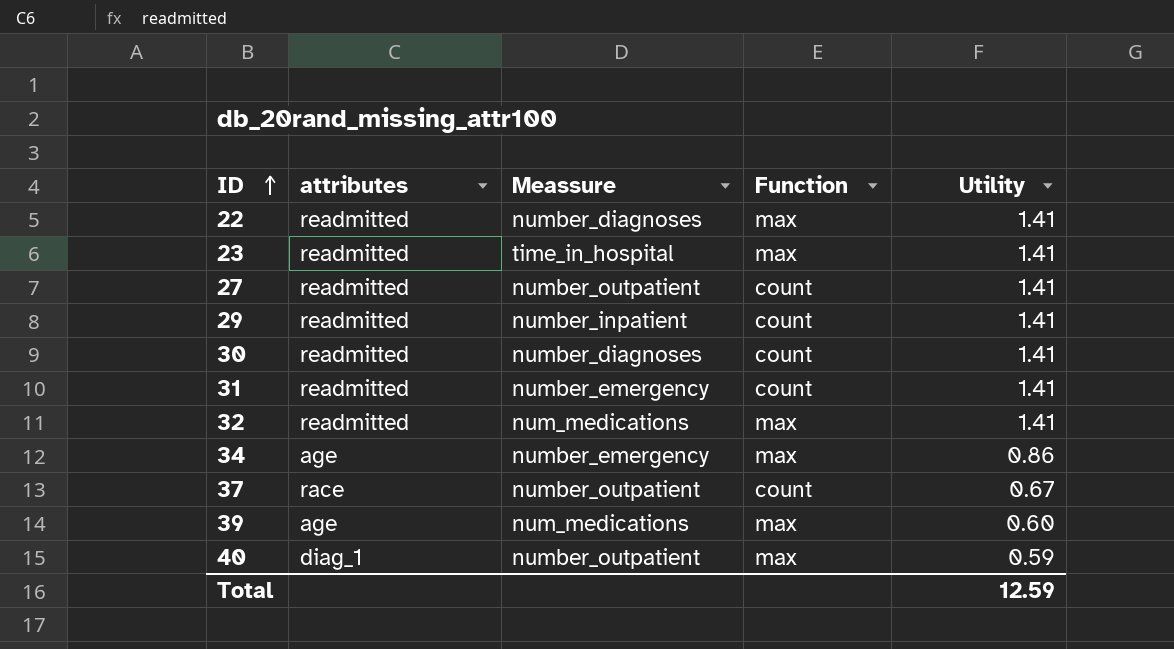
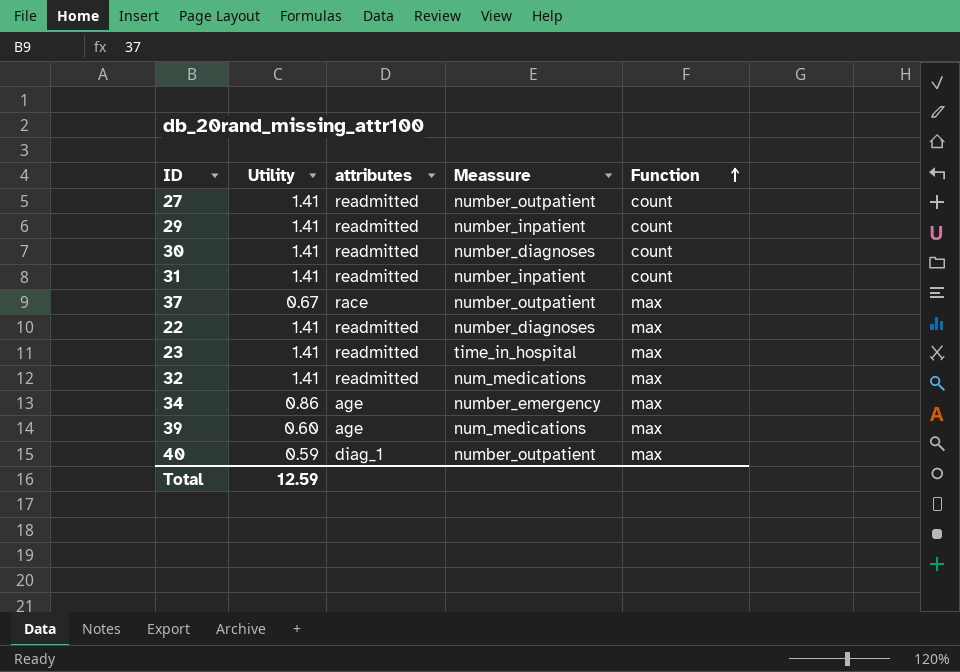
row order: ID ascending -> Function ascending
column Utility | position: 5 -> 2
31 | Meassure: number_emergency -> number_inpatient
37 | Function: count -> max

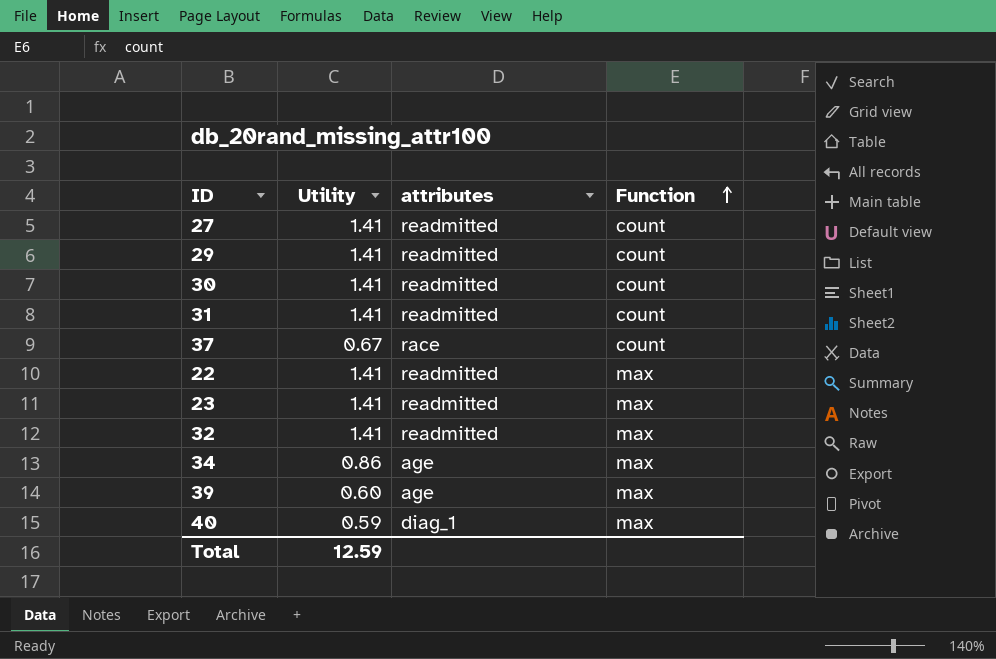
column Meassure | position: 4 -> none
37 | Function: max -> count

